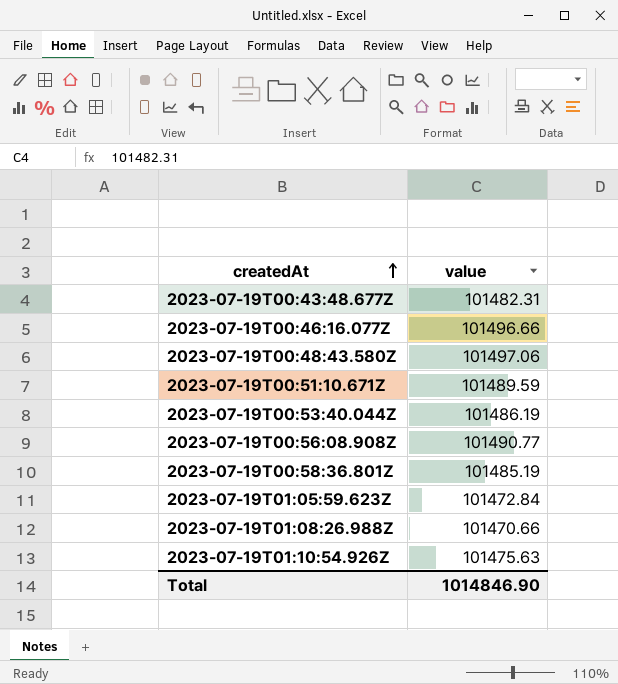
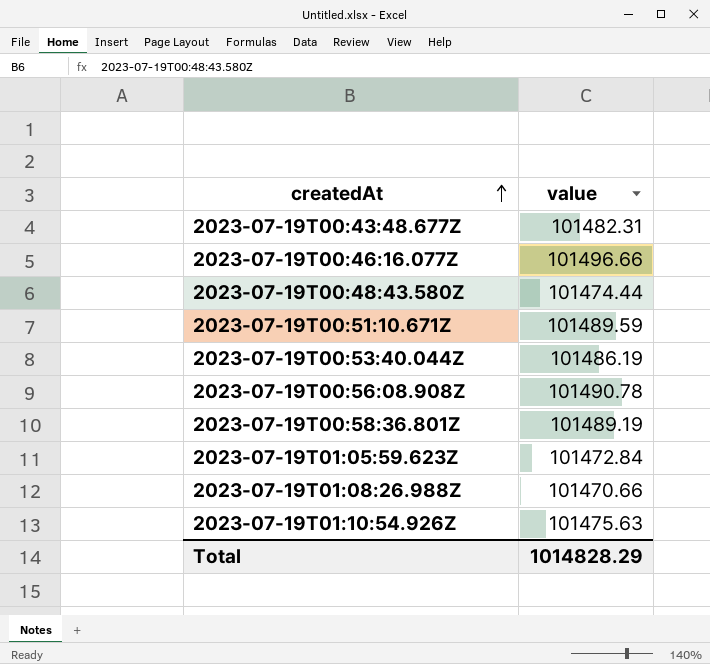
2023-07-19T00:48:43.580Z | value: 101497.06 -> 101474.44
2023-07-19T00:56:08.908Z | value: 101490.77 -> 101490.78
2023-07-19T00:58:36.801Z | value: 101485.19 -> 101489.19
Total | value: 1014846.90 -> 1014828.29

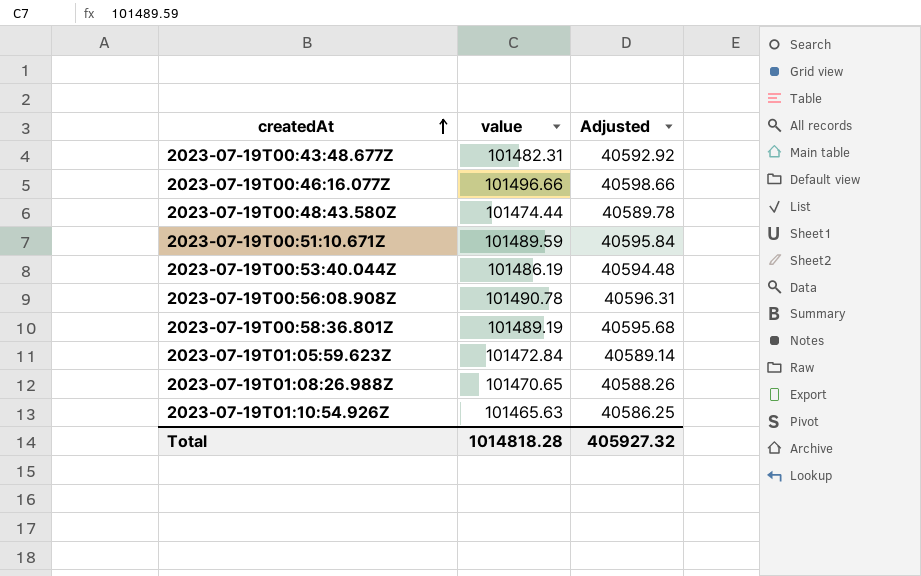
column Adjusted | formula: none -> [value] * 0.4
2023-07-19T01:08:26.988Z | value: 101470.66 -> 101470.65
2023-07-19T01:10:54.926Z | value: 101475.63 -> 101465.63
Total | value: 1014828.29 -> 1014818.28

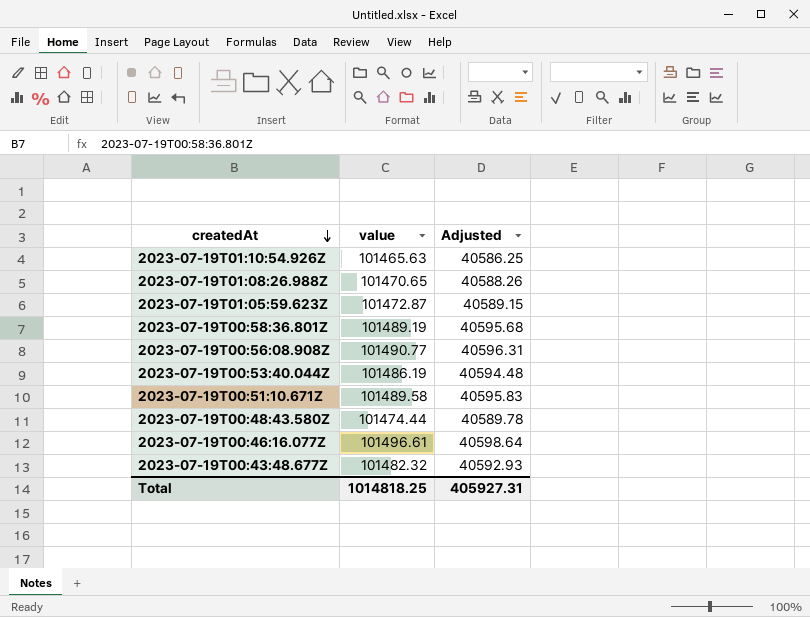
row order: createdAt ascending -> createdAt descending
2023-07-19T01:05:59.623Z | value: 101472.84 -> 101472.87
2023-07-19T01:05:59.623Z | Adjusted: 40589.14 -> 40589.15
2023-07-19T00:56:08.908Z | value: 101490.78 -> 101490.77
2023-07-19T00:51:10.671Z | value: 101489.59 -> 101489.58
2023-07-19T00:51:10.671Z | Adjusted: 40595.84 -> 40595.83
2023-07-19T00:46:16.077Z | value: 101496.66 -> 101496.61
2023-07-19T00:46:16.077Z | Adjusted: 40598.66 -> 40598.64
2023-07-19T00:43:48.677Z | value: 101482.31 -> 101482.32
2023-07-19T00:43:48.677Z | Adjusted: 40592.92 -> 40592.93
Total | value: 1014818.28 -> 1014818.25
Total | Adjusted: 405927.32 -> 405927.31

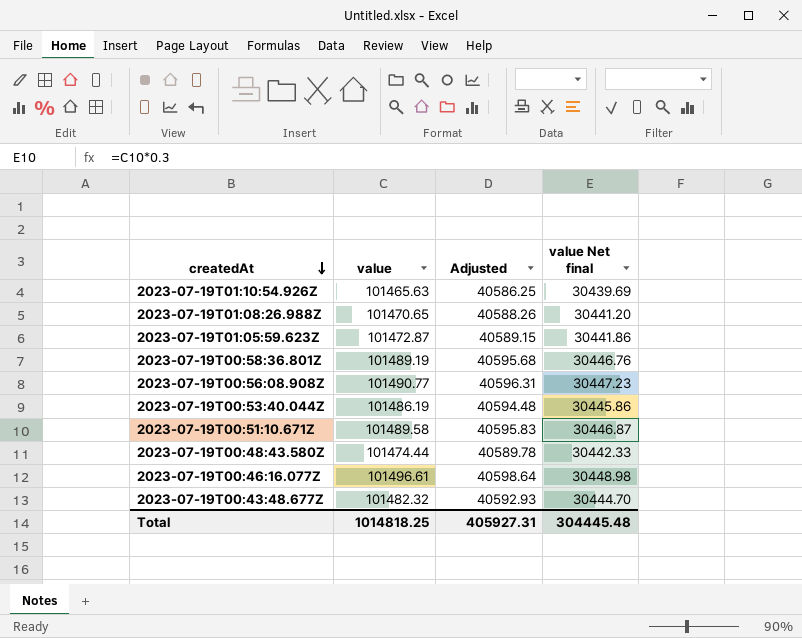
column value Net final | formula: none -> [value] * 0.3

